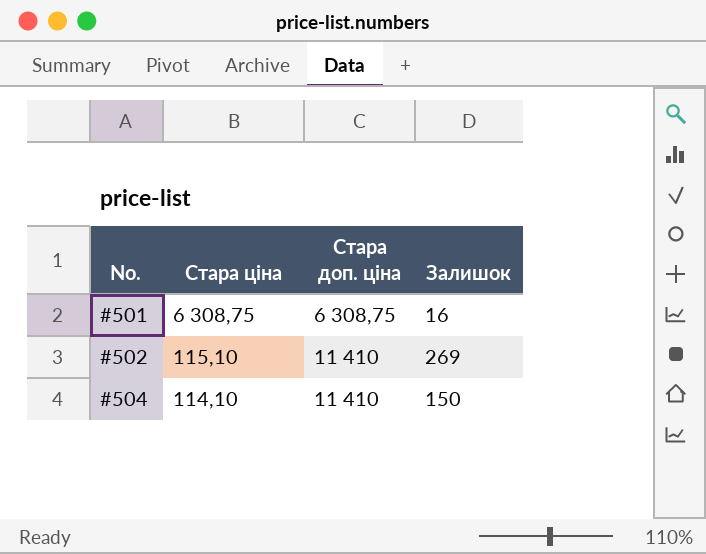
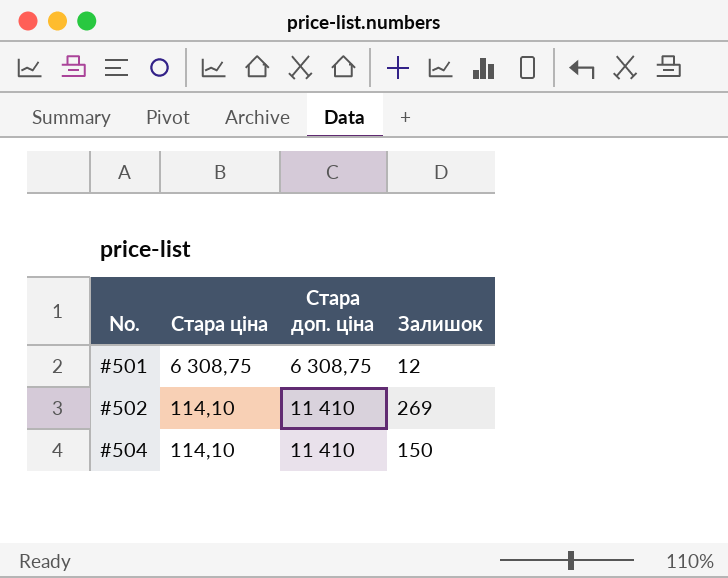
#501 | Залишок: 16 -> 12
#502 | Стара ціна: 115,10 -> 114,10

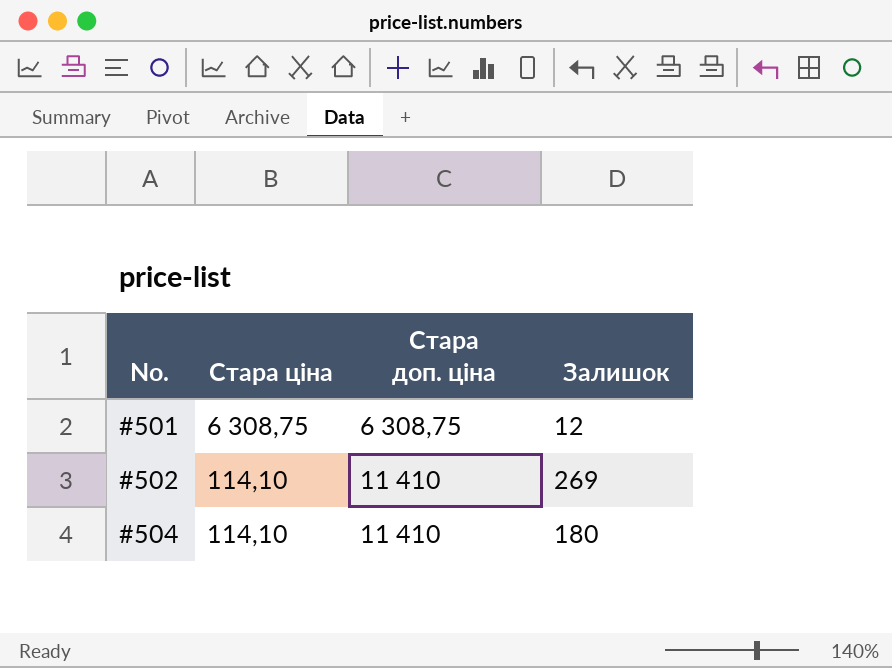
#504 | Залишок: 150 -> 180

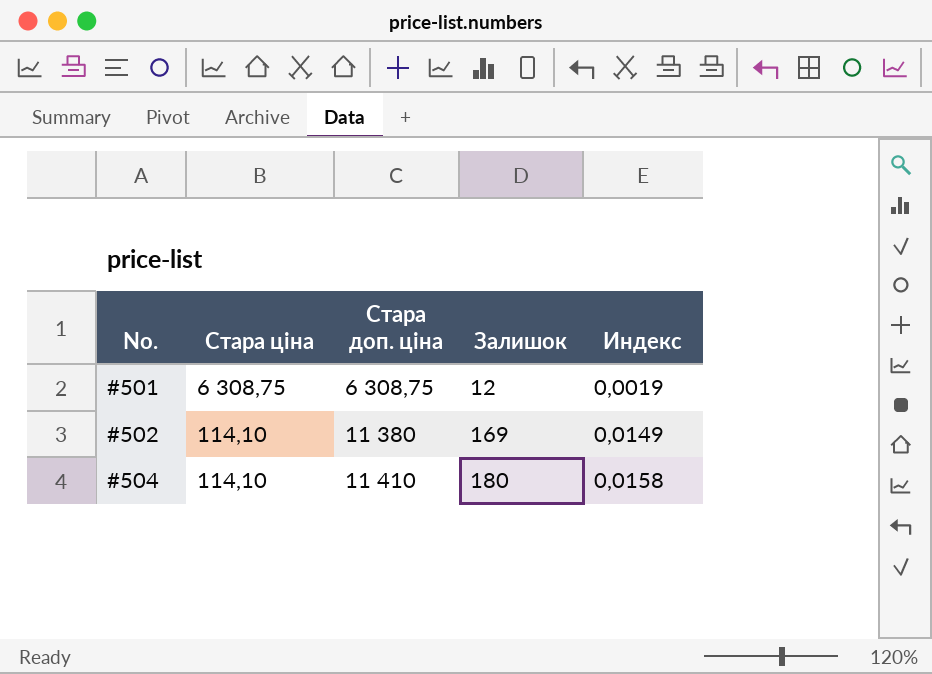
column Индекс | formula: none -> [Залишок] / [Стара доп. ціна]
#502 | Стара доп. ціна: 11 410 -> 11 380
#502 | Залишок: 269 -> 169

